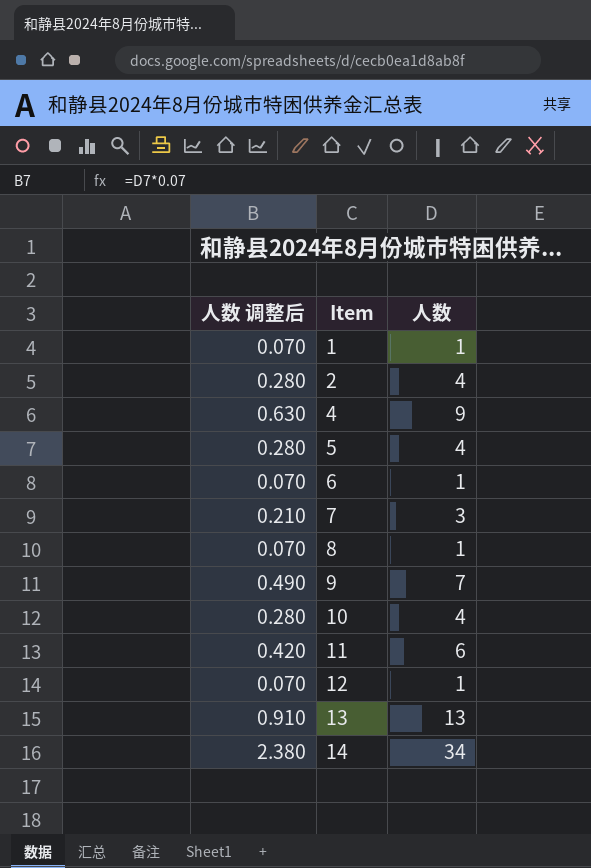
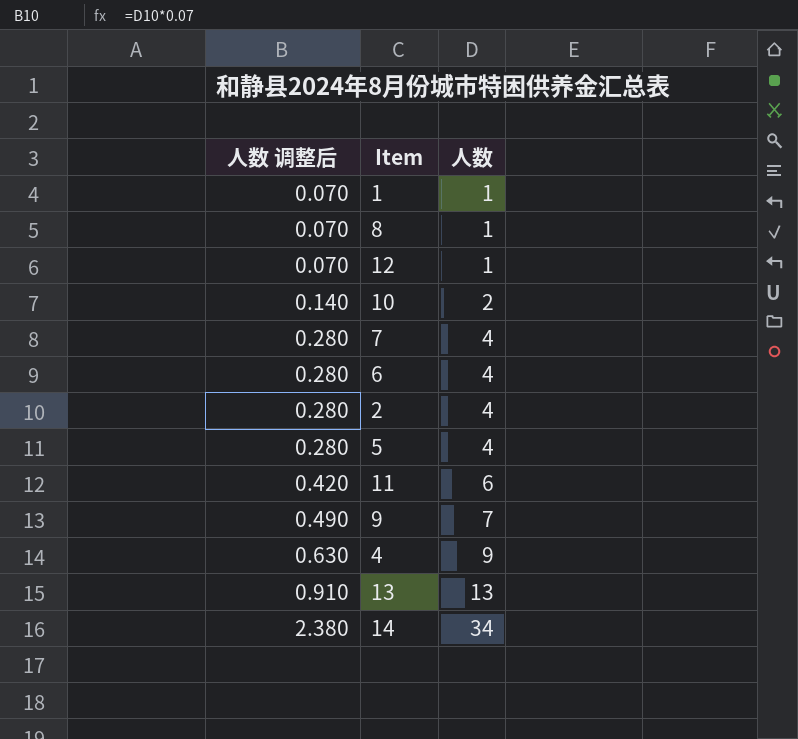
row order: Item ascending -> 人数 调整后 ascending
10 | 人数 调整后: 0.280 -> 0.140
10 | 人数: 4 -> 2
7 | 人数 调整后: 0.210 -> 0.280
7 | 人数: 3 -> 4
6 | 人数 调整后: 0.070 -> 0.280
6 | 人数: 1 -> 4

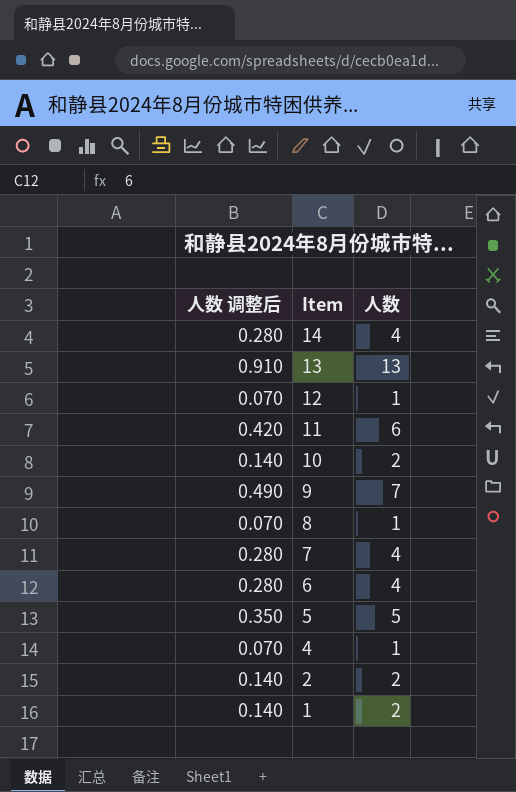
row order: 人数 调整后 ascending -> Item descending
14 | 人数 调整后: 2.380 -> 0.280
14 | 人数: 34 -> 4
5 | 人数 调整后: 0.280 -> 0.350
5 | 人数: 4 -> 5
4 | 人数 调整后: 0.630 -> 0.070
4 | 人数: 9 -> 1
2 | 人数 调整后: 0.280 -> 0.140
2 | 人数: 4 -> 2
1 | 人数 调整后: 0.070 -> 0.140
1 | 人数: 1 -> 2

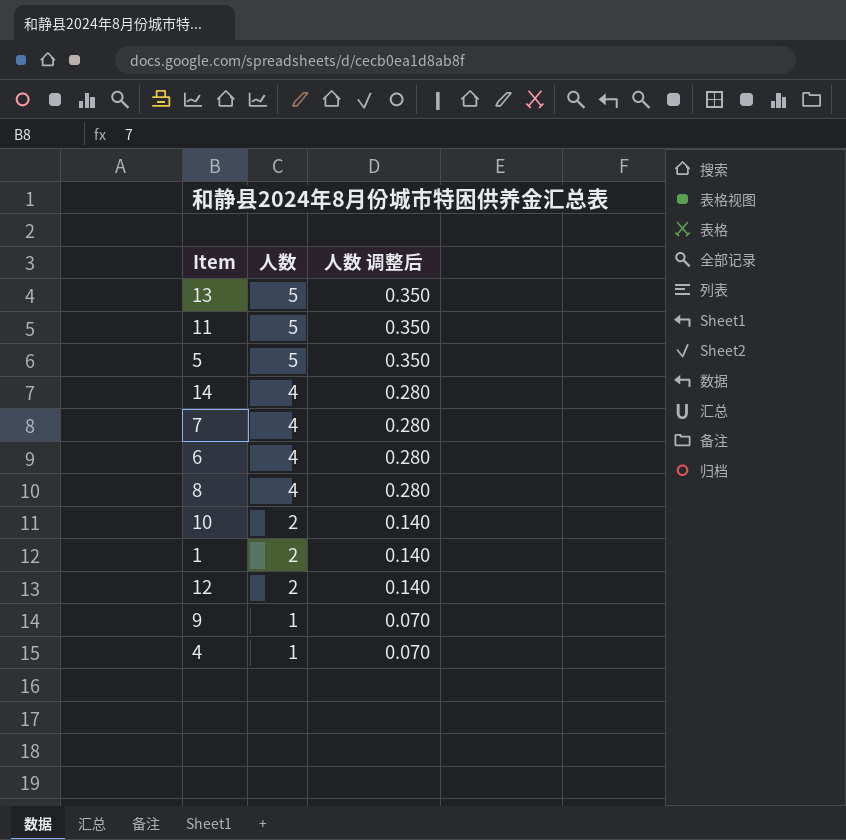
row order: Item descending -> 人数 descending
column 人数 调整后 | position: 1 -> 3
row 2: 0.140 | 2 -> none
13 | 人数: 13 -> 5
13 | 人数 调整后: 0.910 -> 0.350
11 | 人数: 6 -> 5
11 | 人数 调整后: 0.420 -> 0.350
8 | 人数: 1 -> 4
8 | 人数 调整后: 0.070 -> 0.280
12 | 人数: 1 -> 2
12 | 人数 调整后: 0.070 -> 0.140
9 | 人数: 7 -> 1
9 | 人数 调整后: 0.490 -> 0.070

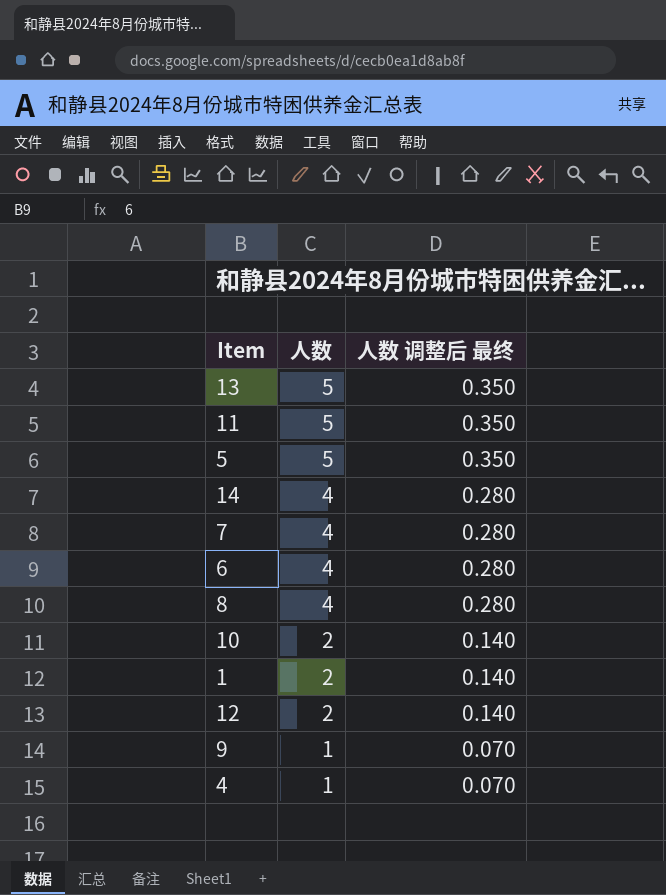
column name: 人数 调整后 -> 人数 调整后 最终

